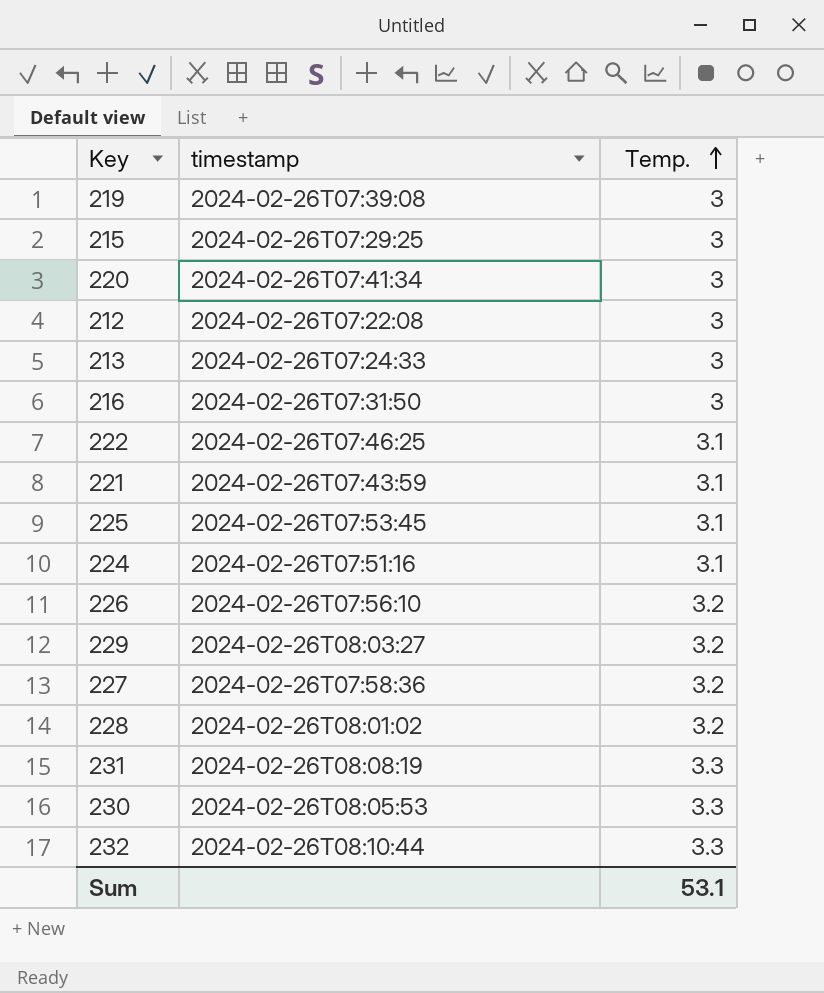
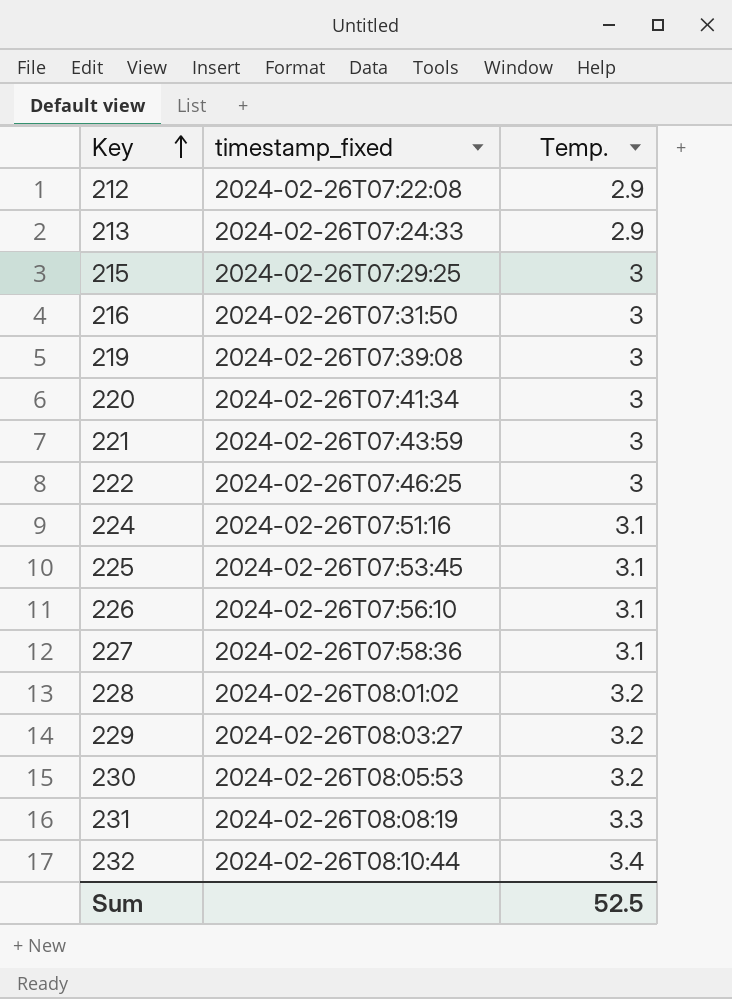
row order: Temp. ascending -> Key ascending
column name: timestamp -> timestamp_fixed
212 | Temp.: 3 -> 2.9
213 | Temp.: 3 -> 2.9
221 | Temp.: 3.1 -> 3
222 | Temp.: 3.1 -> 3
226 | Temp.: 3.2 -> 3.1
227 | Temp.: 3.2 -> 3.1
230 | Temp.: 3.3 -> 3.2
232 | Temp.: 3.3 -> 3.4
Sum | Temp.: 53.1 -> 52.5

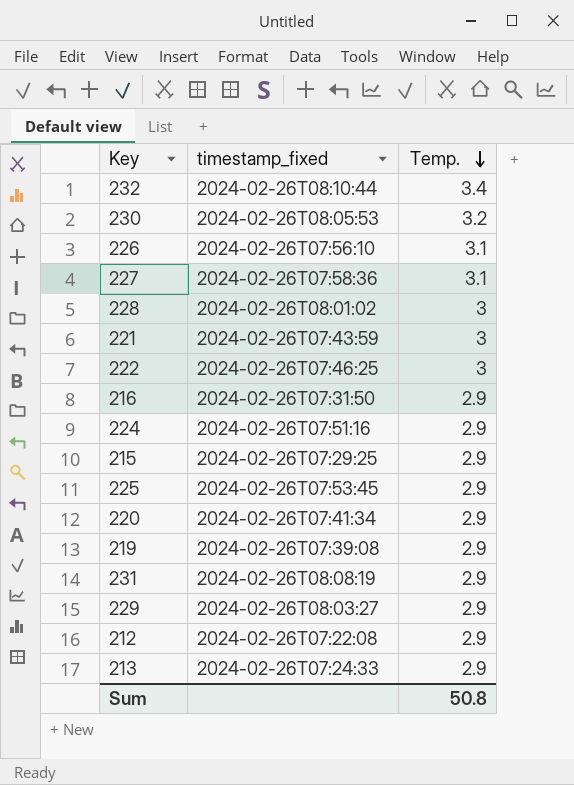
row order: Key ascending -> Temp. descending
228 | Temp.: 3.2 -> 3
216 | Temp.: 3 -> 2.9
224 | Temp.: 3.1 -> 2.9
215 | Temp.: 3 -> 2.9
225 | Temp.: 3.1 -> 2.9
220 | Temp.: 3 -> 2.9
219 | Temp.: 3 -> 2.9
231 | Temp.: 3.3 -> 2.9
229 | Temp.: 3.2 -> 2.9
Sum | Temp.: 52.5 -> 50.8

